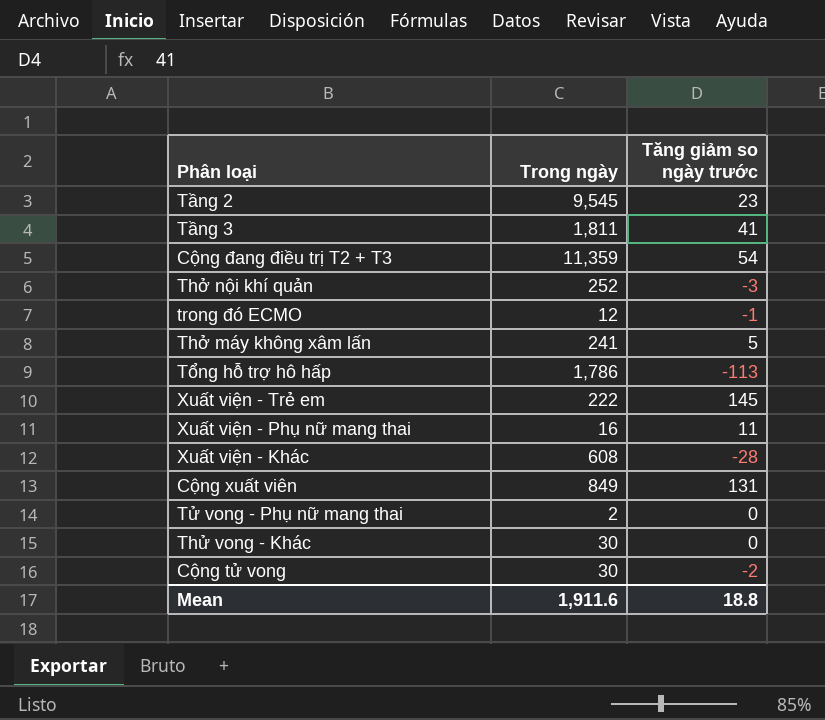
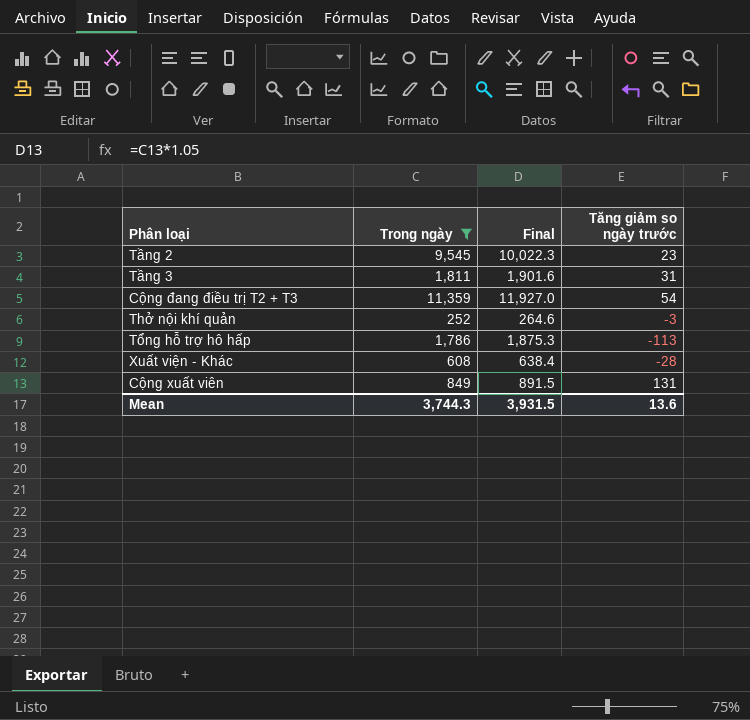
filter: none -> Trong ngày >= 252
column Final | formula: none -> [Trong ngày] * 1.05
Tầng 3 | Tăng giảm so ngày trước: 41 -> 31
Mean | Trong ngày: 1,911.6 -> 3,744.3
Mean | Tăng giảm so ngày trước: 18.8 -> 13.6

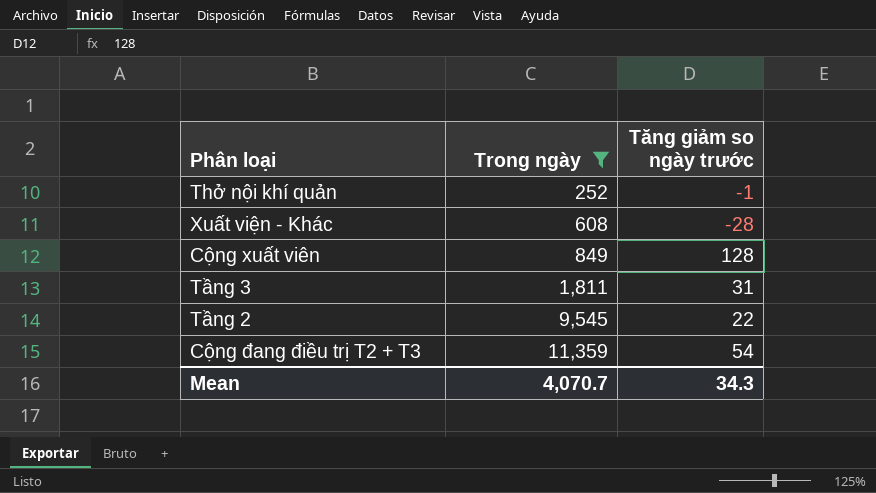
row order: none -> Trong ngày ascending
column Final | formula: [Trong ngày] * 1.05 -> none
row Tổng hỗ trợ hô hấp: 1,786 | 1,875.3 | -113 -> none
Thở nội khí quản | Tăng giảm so ngày trước: -3 -> -1
Cộng xuất viên | Tăng giảm so ngày trước: 131 -> 128
Tầng 2 | Tăng giảm so ngày trước: 23 -> 22
Mean | Trong ngày: 3,744.3 -> 4,070.7
Mean | Tăng giảm so ngày trước: 13.6 -> 34.3

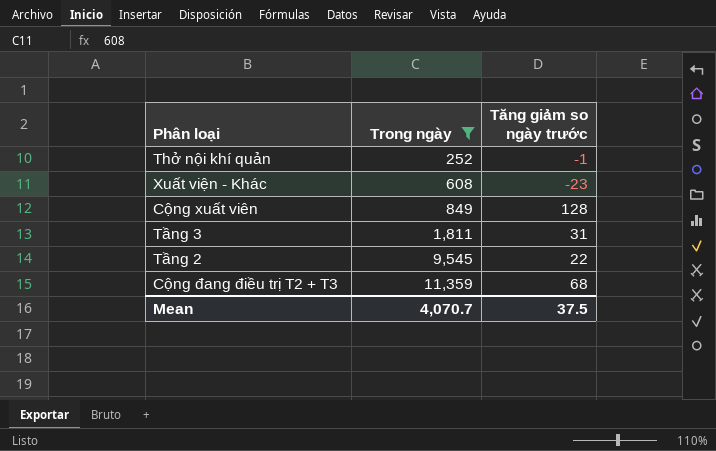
Xuất viện - Khác | Tăng giảm so ngày trước: -28 -> -23
Cộng đang điều trị T2 + T3 | Tăng giảm so ngày trước: 54 -> 68
Mean | Tăng giảm so ngày trước: 34.3 -> 37.5

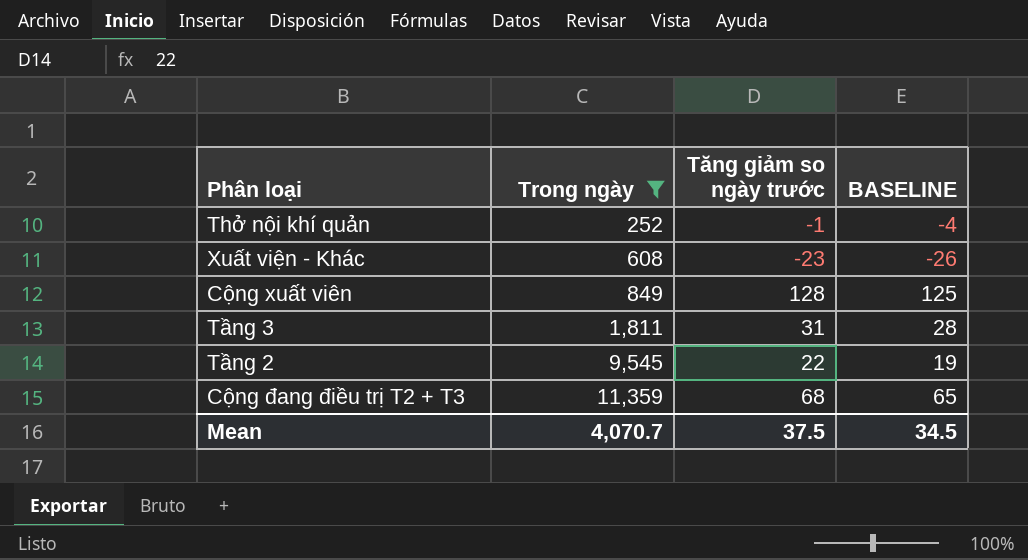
column BASELINE | formula: none -> [Tăng giảm so ngày trước] - 3

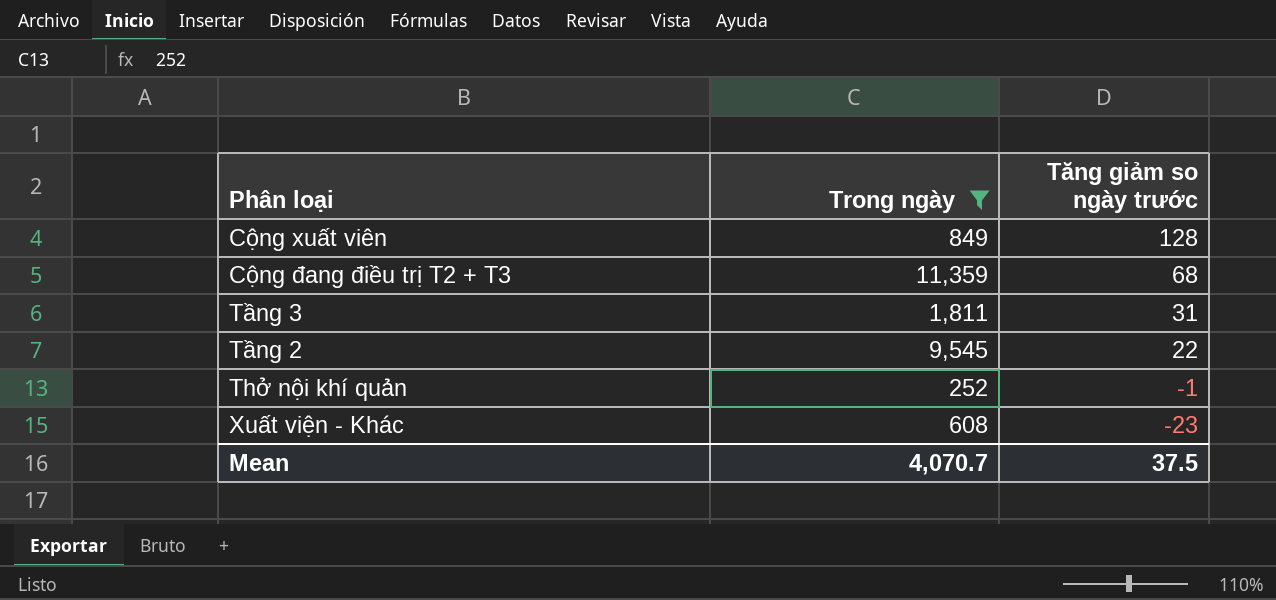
row order: Trong ngày ascending -> Tăng giảm so ngày trước descending
column BASELINE | formula: [Tăng giảm so ngày trước] - 3 -> none

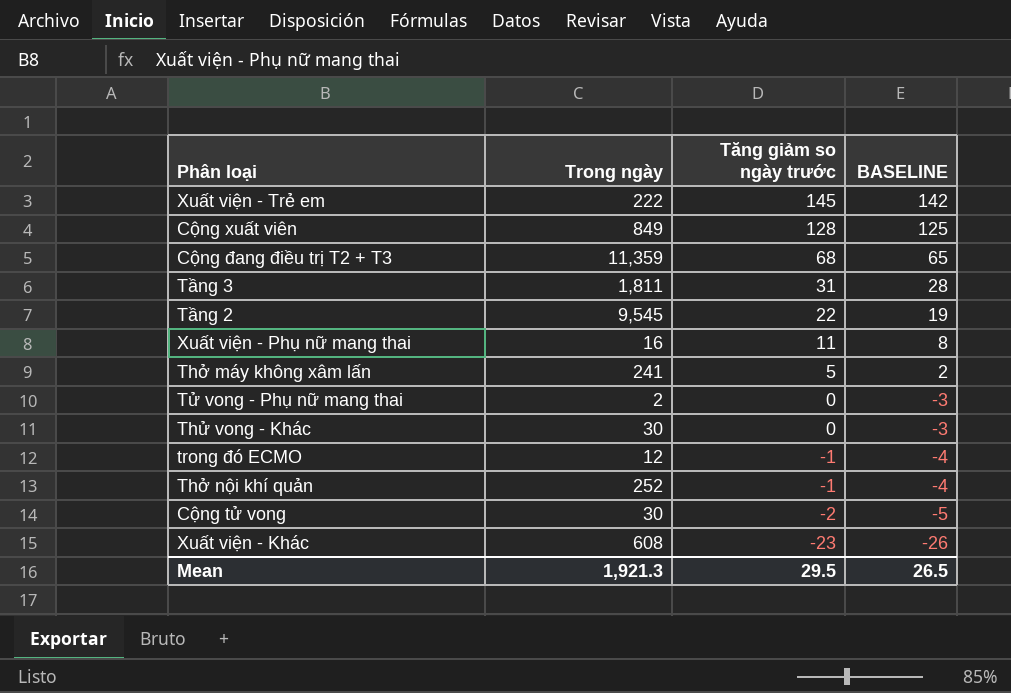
filter: Trong ngày >= 252 -> none
column BASELINE | formula: none -> [Tăng giảm so ngày trước] - 3
Mean | Trong ngày: 4,070.7 -> 1,921.3
Mean | Tăng giảm so ngày trước: 37.5 -> 29.5

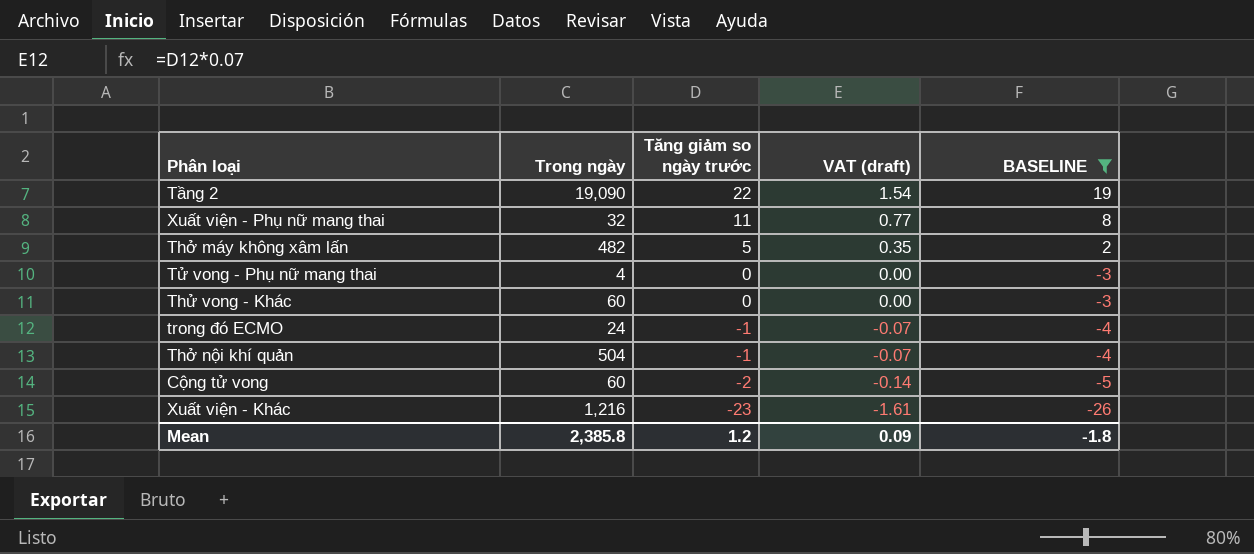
filter: none -> BASELINE <= 19
column VAT (draft) | formula: none -> [Tăng giảm so ngày trước] * 0.07
Tầng 2 | Trong ngày: 9,545 -> 19,090
Xuất viện - Phụ nữ mang thai | Trong ngày: 16 -> 32
Thở máy không xâm lấn | Trong ngày: 241 -> 482
Tử vong - Phụ nữ mang thai | Trong ngày: 2 -> 4
Thử vong - Khác | Trong ngày: 30 -> 60
trong đó ECMO | Trong ngày: 12 -> 24
Thở nội khí quản | Trong ngày: 252 -> 504
Cộng tử vong | Trong ngày: 30 -> 60
Xuất viện - Khác | Trong ngày: 608 -> 1,216
Mean | Trong ngày: 1,921.3 -> 2,385.8
Mean | Tăng giảm so ngày trước: 29.5 -> 1.2
Mean | BASELINE: 26.5 -> -1.8

